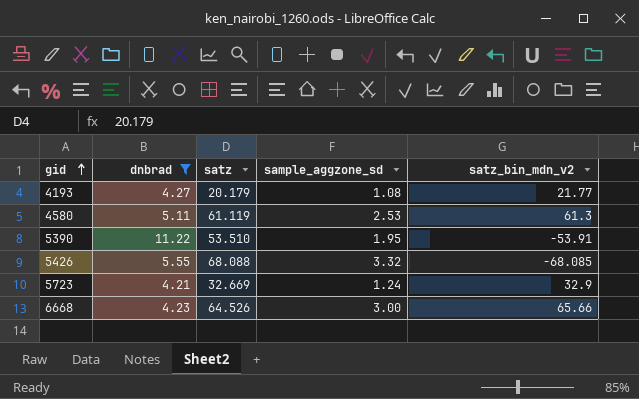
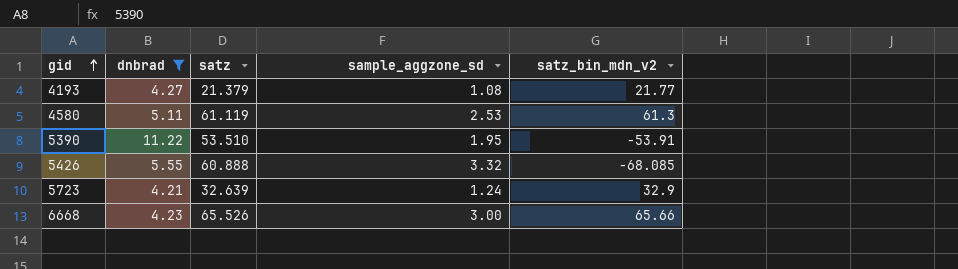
4193 | satz: 20.179 -> 21.379
5426 | satz: 68.088 -> 60.888
5723 | satz: 32.669 -> 32.639
6668 | satz: 64.526 -> 65.526

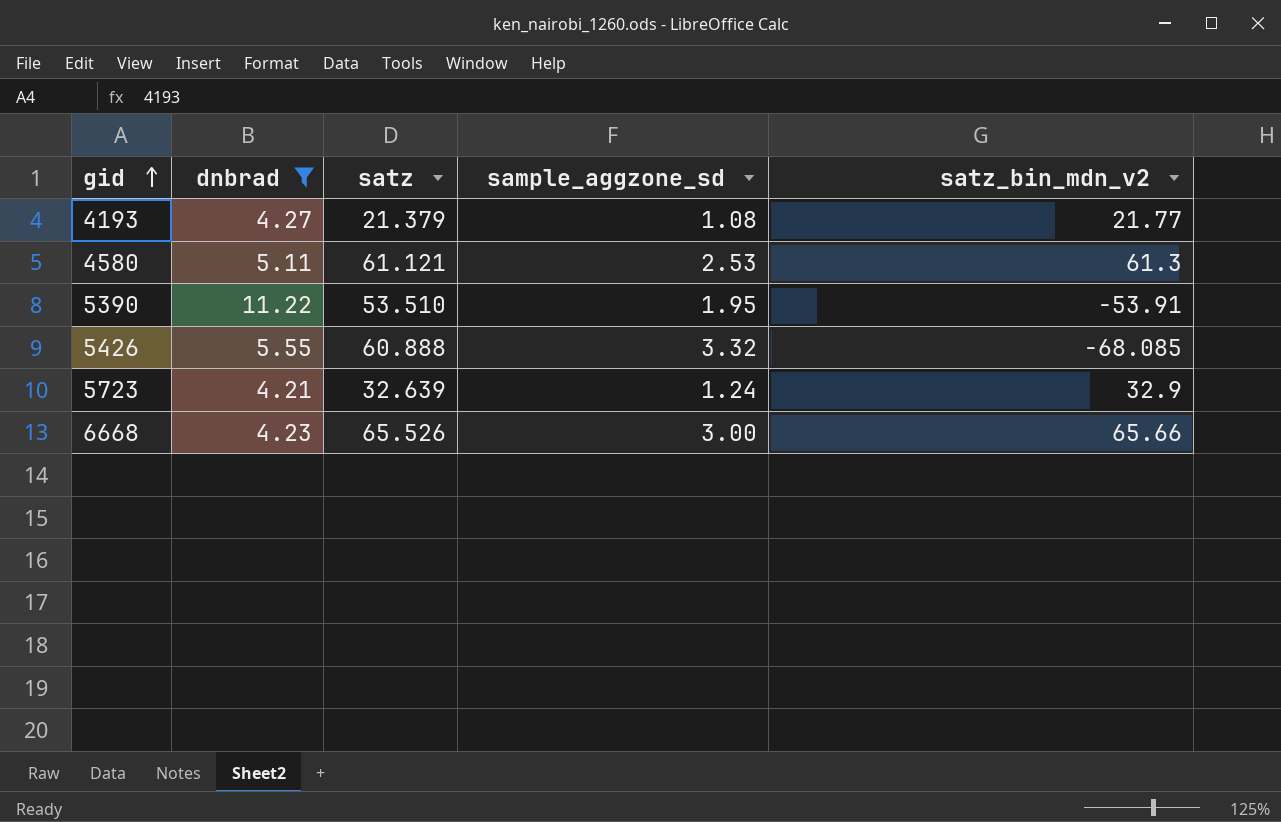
4580 | satz: 61.119 -> 61.121

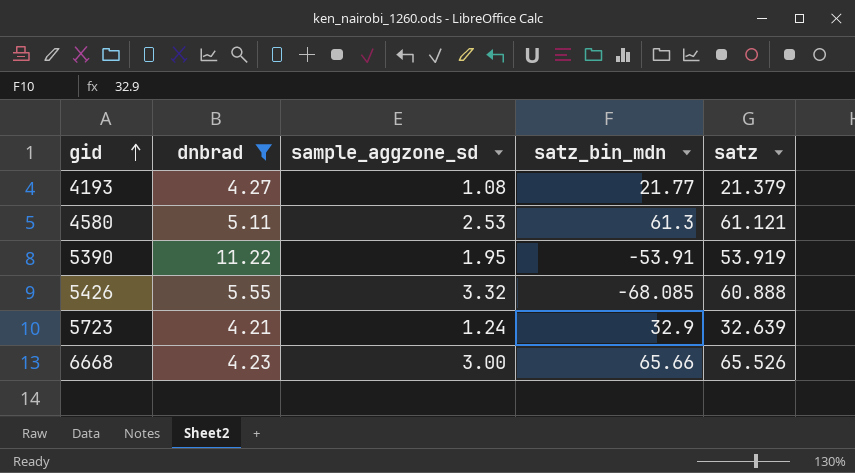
column name: satz_bin_mdn_v2 -> satz_bin_mdn
column satz | position: 3 -> 5
5390 | satz: 53.510 -> 53.919

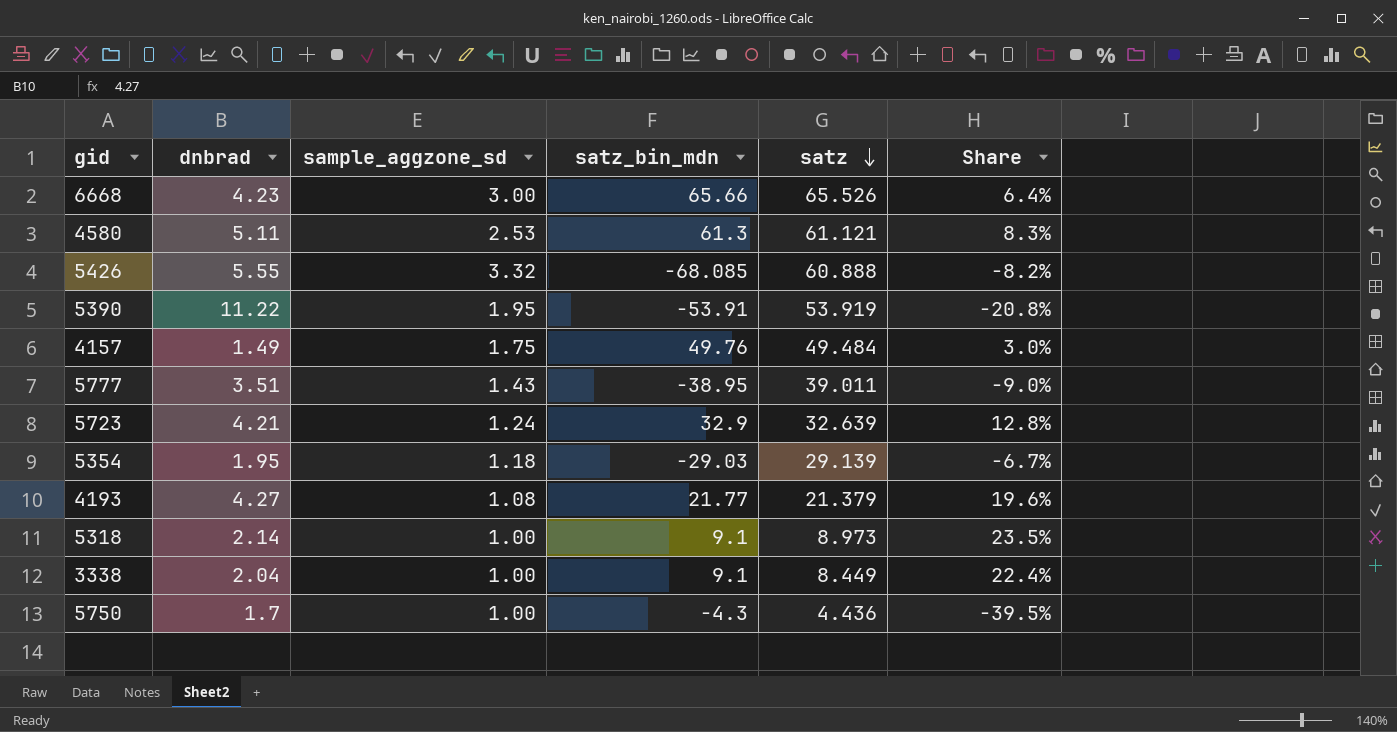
filter: dnbrad >= 4.21 -> none
row order: gid ascending -> satz descending
column Share | formula: none -> [dnbrad] / [satz_bin_mdn]

